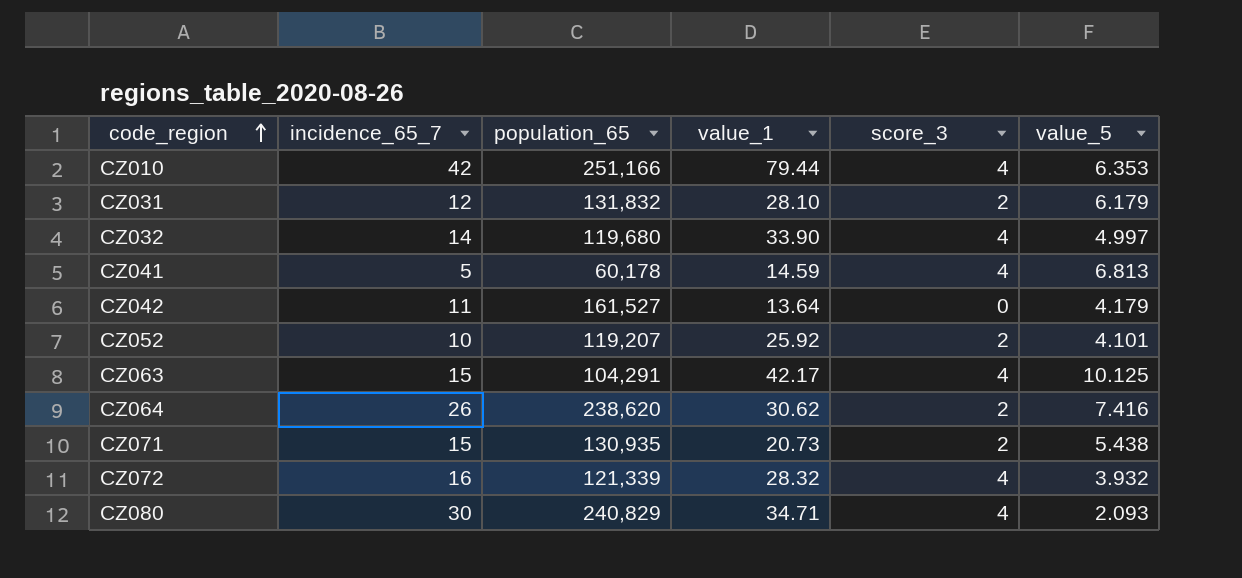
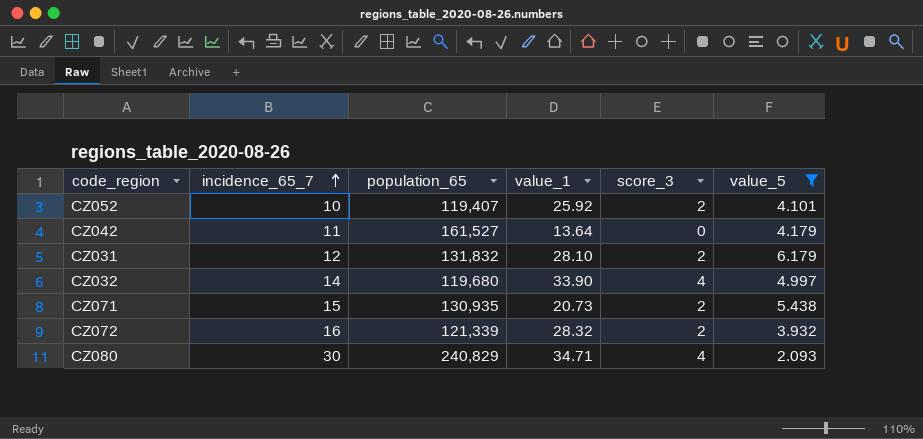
filter: none -> value_5 <= 6.179
row order: code_region ascending -> incidence_65_7 ascending
CZ052 | population_65: 119,207 -> 119,407
CZ072 | score_3: 4 -> 2

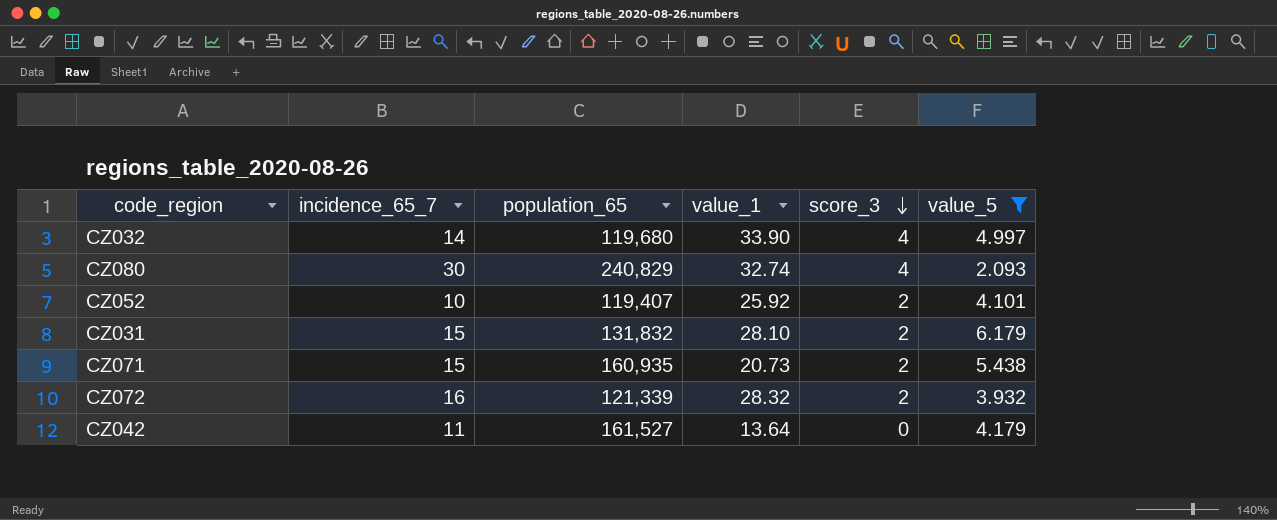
row order: incidence_65_7 ascending -> score_3 descending
CZ080 | value_1: 34.71 -> 32.74
CZ031 | incidence_65_7: 12 -> 15
CZ071 | population_65: 130,935 -> 160,935

